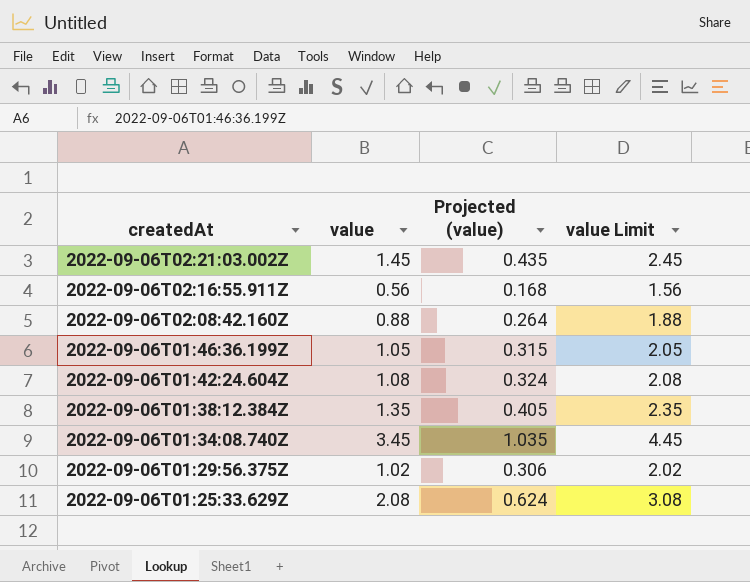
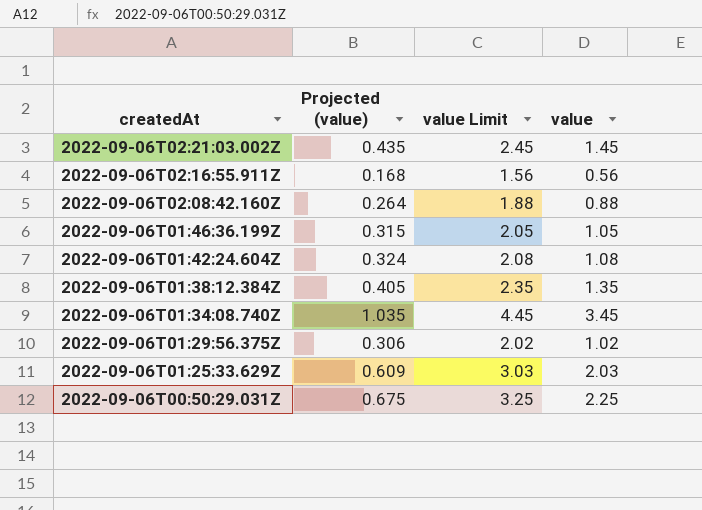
column value | position: 2 -> 4
2022-09-06T01:25:33.629Z | Projected (value): 0.624 -> 0.609
2022-09-06T01:25:33.629Z | value Limit: 3.08 -> 3.03
2022-09-06T01:25:33.629Z | value: 2.08 -> 2.03
row 2022-09-06T00:50:29.031Z: none -> 0.675 | 3.25 | 2.25

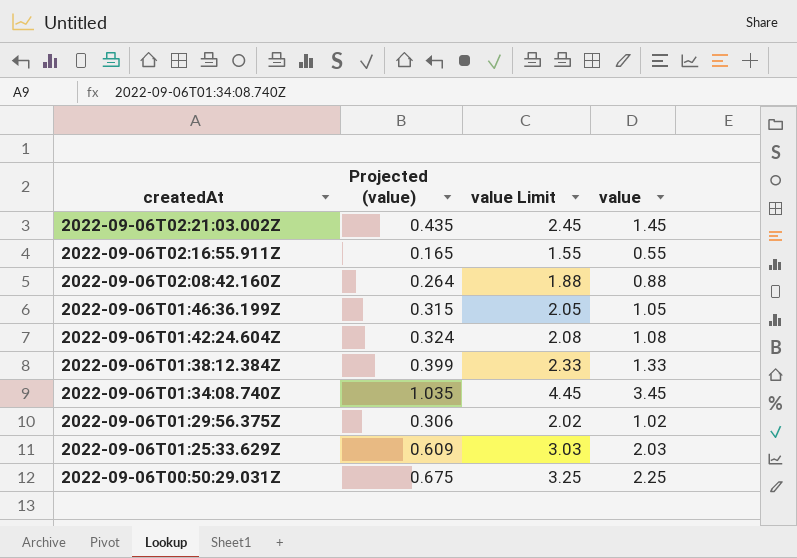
2022-09-06T02:16:55.911Z | Projected (value): 0.168 -> 0.165
2022-09-06T02:16:55.911Z | value Limit: 1.56 -> 1.55
2022-09-06T02:16:55.911Z | value: 0.56 -> 0.55
2022-09-06T01:38:12.384Z | Projected (value): 0.405 -> 0.399
2022-09-06T01:38:12.384Z | value Limit: 2.35 -> 2.33
2022-09-06T01:38:12.384Z | value: 1.35 -> 1.33

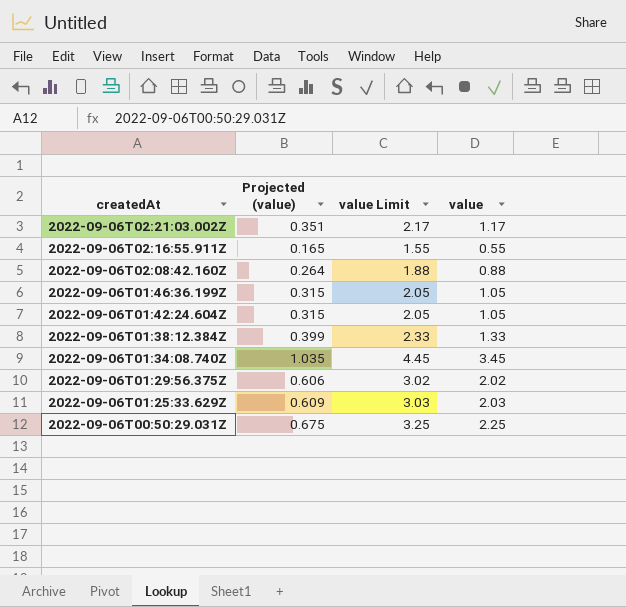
2022-09-06T02:21:03.002Z | Projected (value): 0.435 -> 0.351
2022-09-06T02:21:03.002Z | value Limit: 2.45 -> 2.17
2022-09-06T02:21:03.002Z | value: 1.45 -> 1.17
2022-09-06T01:42:24.604Z | Projected (value): 0.324 -> 0.315
2022-09-06T01:42:24.604Z | value Limit: 2.08 -> 2.05
2022-09-06T01:42:24.604Z | value: 1.08 -> 1.05
2022-09-06T01:29:56.375Z | Projected (value): 0.306 -> 0.606
2022-09-06T01:29:56.375Z | value Limit: 2.02 -> 3.02
2022-09-06T01:29:56.375Z | value: 1.02 -> 2.02

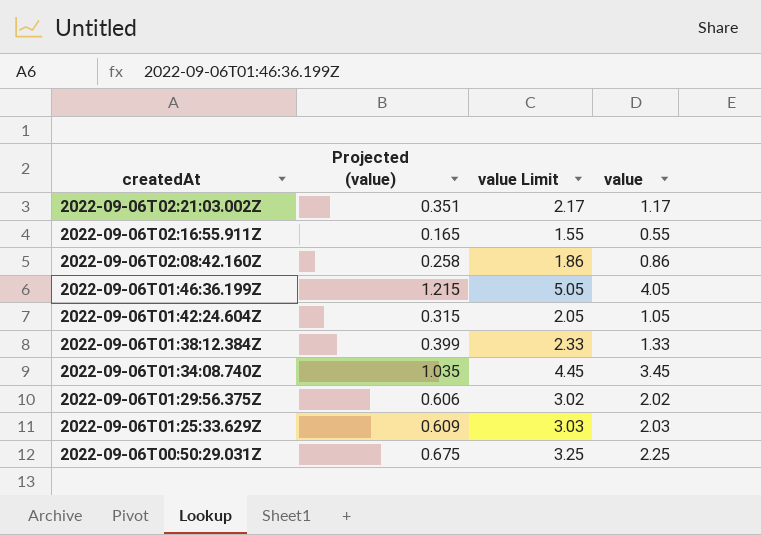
2022-09-06T02:08:42.160Z | Projected (value): 0.264 -> 0.258
2022-09-06T02:08:42.160Z | value Limit: 1.88 -> 1.86
2022-09-06T02:08:42.160Z | value: 0.88 -> 0.86
2022-09-06T01:46:36.199Z | Projected (value): 0.315 -> 1.215
2022-09-06T01:46:36.199Z | value Limit: 2.05 -> 5.05
2022-09-06T01:46:36.199Z | value: 1.05 -> 4.05

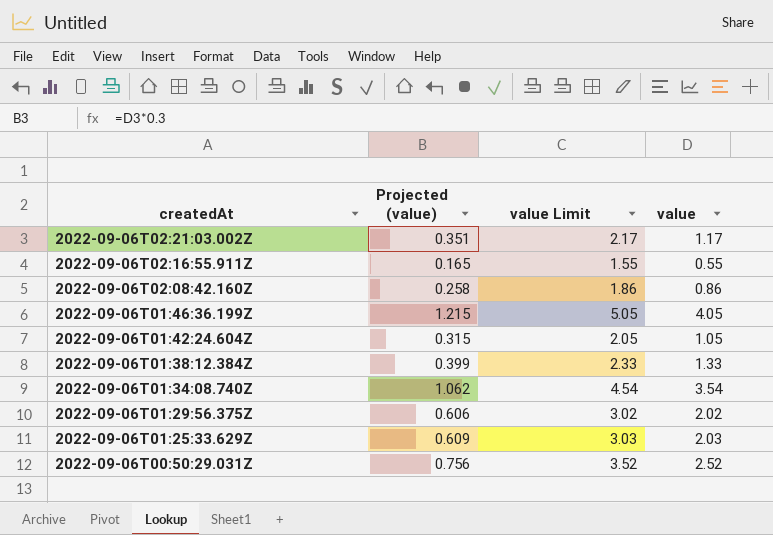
2022-09-06T01:34:08.740Z | Projected (value): 1.035 -> 1.062
2022-09-06T01:34:08.740Z | value Limit: 4.45 -> 4.54
2022-09-06T01:34:08.740Z | value: 3.45 -> 3.54
2022-09-06T00:50:29.031Z | Projected (value): 0.675 -> 0.756
2022-09-06T00:50:29.031Z | value Limit: 3.25 -> 3.52
2022-09-06T00:50:29.031Z | value: 2.25 -> 2.52

